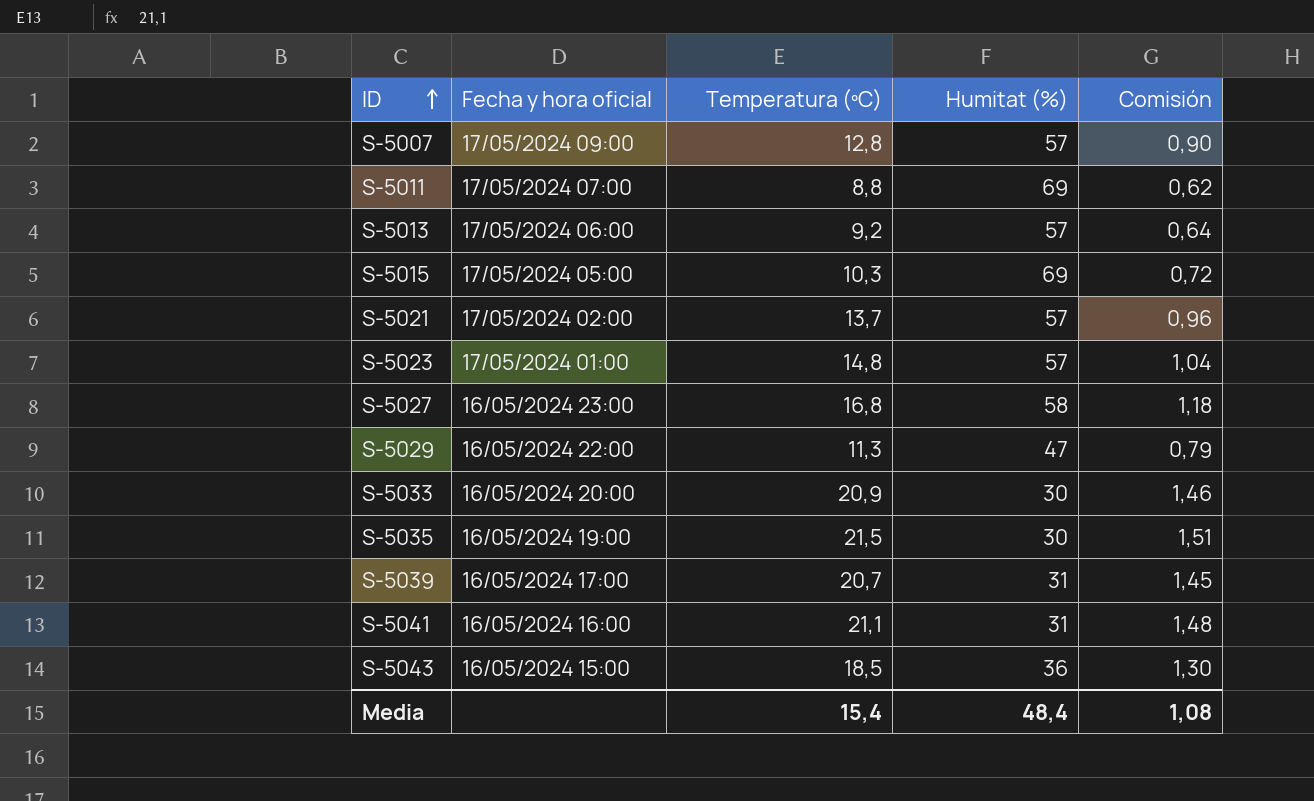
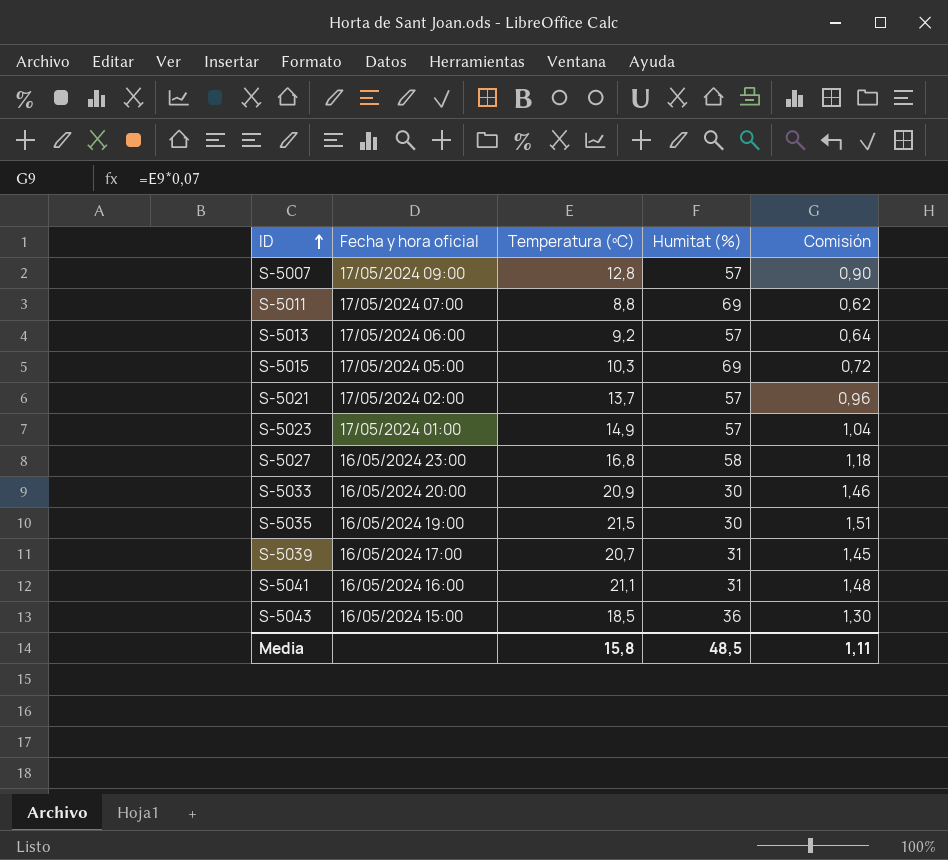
row S-5029: 16/05/2024 22:00 | 11,3 | 47 | 0,79 -> none
S-5023 | Temperatura (ºC): 14,8 -> 14,9
Media | Temperatura (ºC): 15,4 -> 15,8
Media | Humitat (%): 48,4 -> 48,5
Media | Comisión: 1,08 -> 1,11

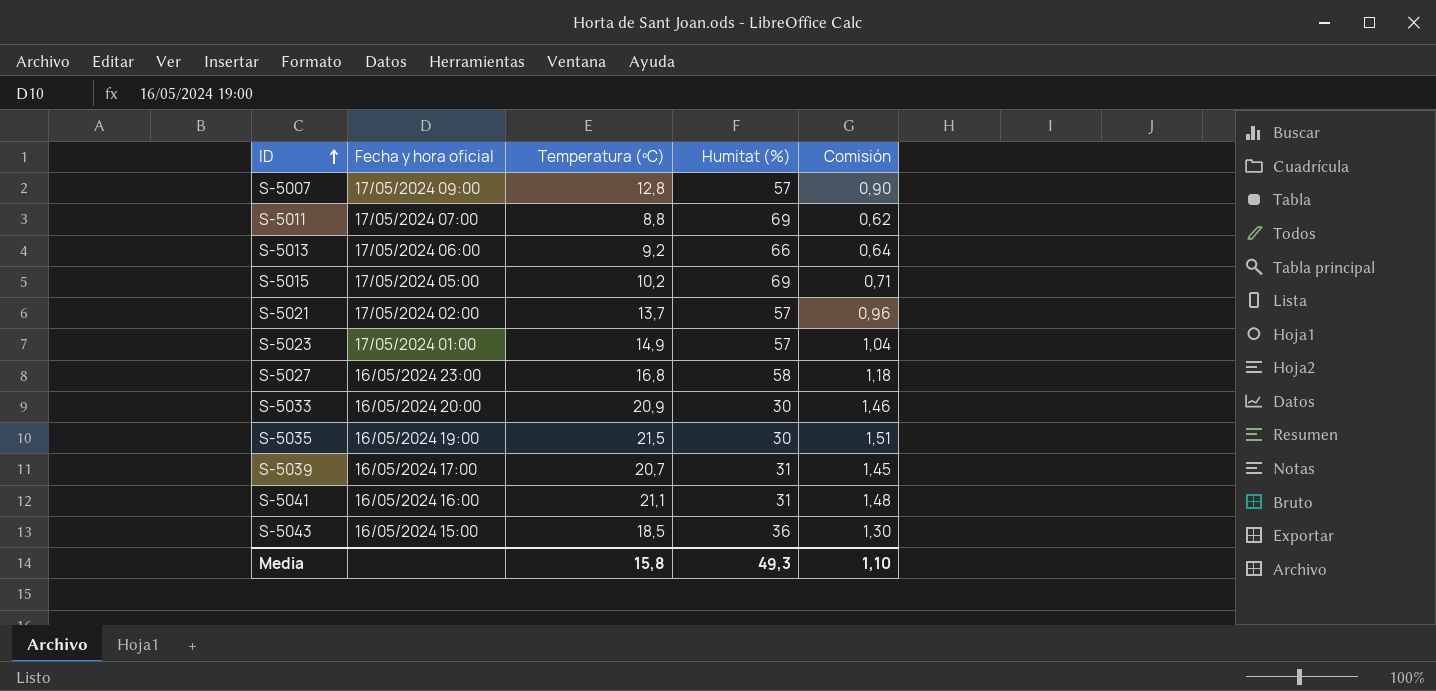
S-5013 | Humitat (%): 57 -> 66
S-5015 | Temperatura (ºC): 10,3 -> 10,2
S-5015 | Comisión: 0,72 -> 0,71
Media | Humitat (%): 48,5 -> 49,3
Media | Comisión: 1,11 -> 1,10

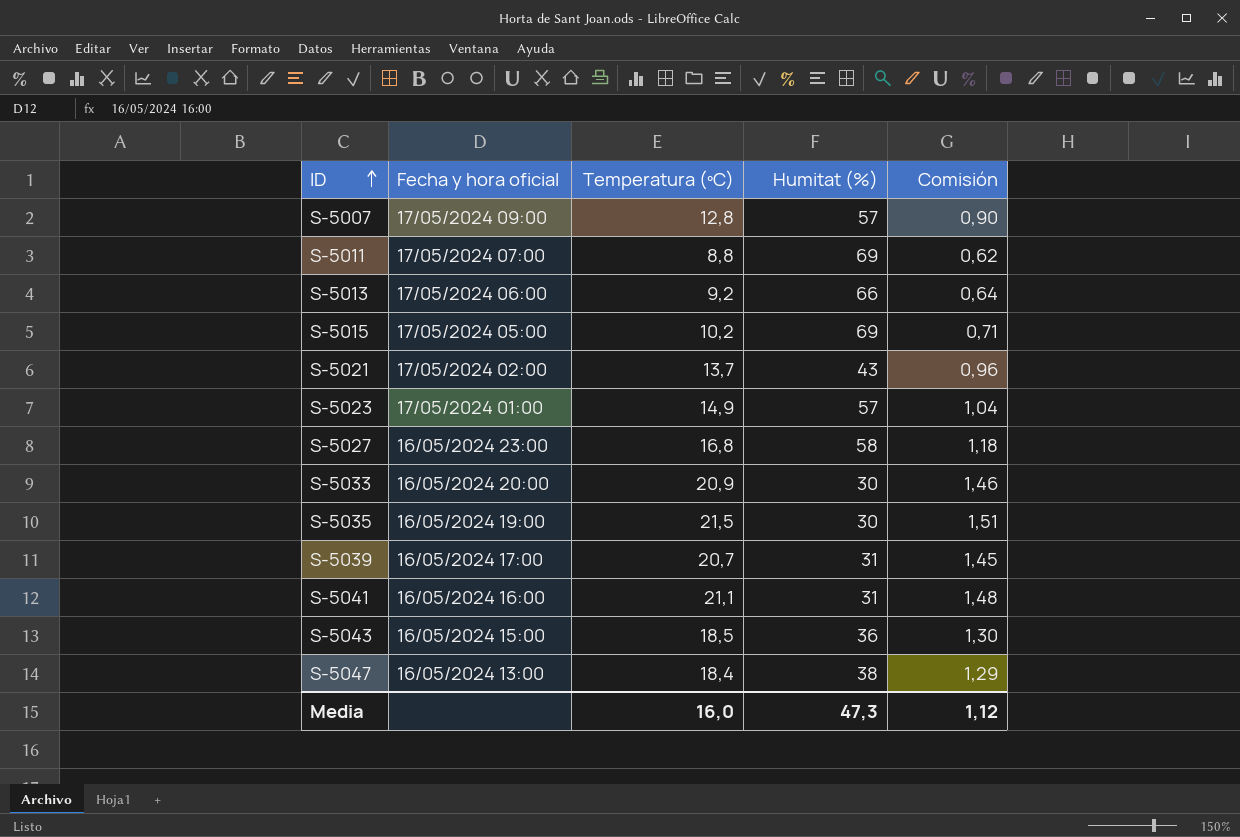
S-5021 | Humitat (%): 57 -> 43
row S-5047: none -> 16/05/2024 13:00 | 18,4 | 38 | 1,29
Media | Temperatura (ºC): 15,8 -> 16,0
Media | Humitat (%): 49,3 -> 47,3
Media | Comisión: 1,10 -> 1,12

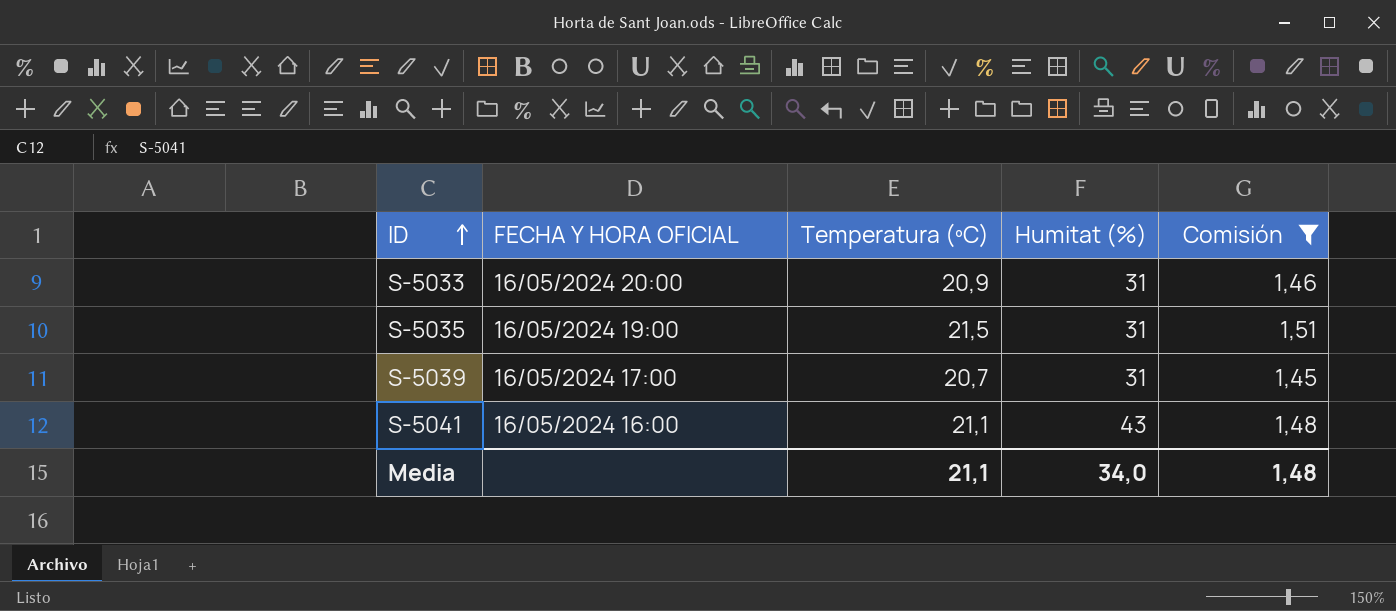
filter: none -> Comisión >= 1,45
column name: Fecha y hora oficial -> FECHA Y HORA OFICIAL
S-5033 | Humitat (%): 30 -> 31
S-5035 | Humitat (%): 30 -> 31
S-5041 | Humitat (%): 31 -> 43
Media | Temperatura (ºC): 16,0 -> 21,1
Media | Humitat (%): 47,3 -> 34,0
Media | Comisión: 1,12 -> 1,48

